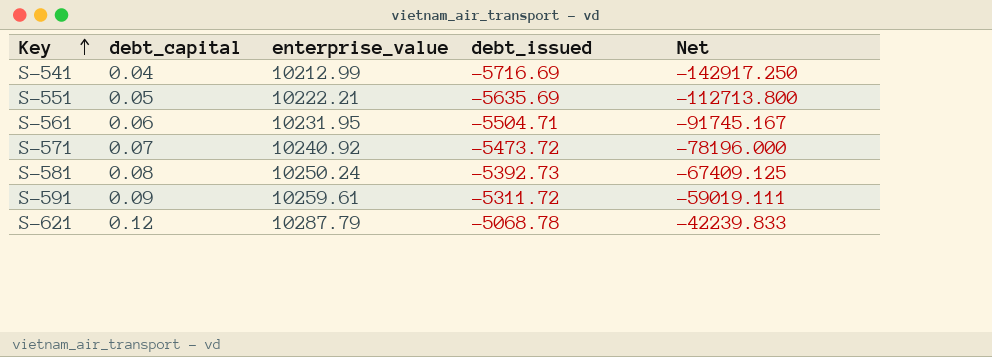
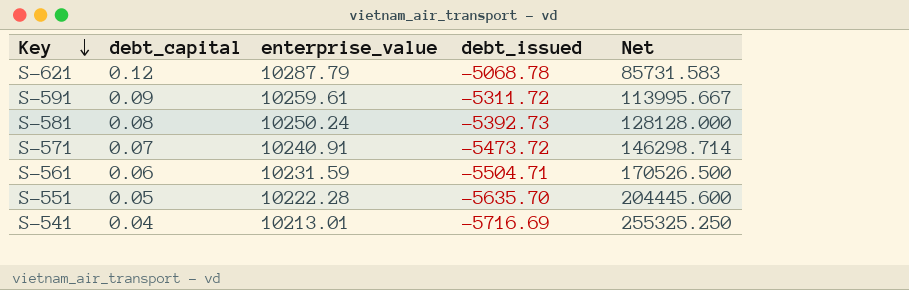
row order: Key ascending -> Key descending
column Net | formula: [debt_issued] / [debt_capital] -> [enterprise_value] / [debt_capital]
S-571 | enterprise_value: 10240.92 -> 10240.91
S-561 | enterprise_value: 10231.95 -> 10231.59
S-551 | enterprise_value: 10222.21 -> 10222.28
S-551 | debt_issued: -5635.69 -> -5635.70
S-541 | enterprise_value: 10212.99 -> 10213.01

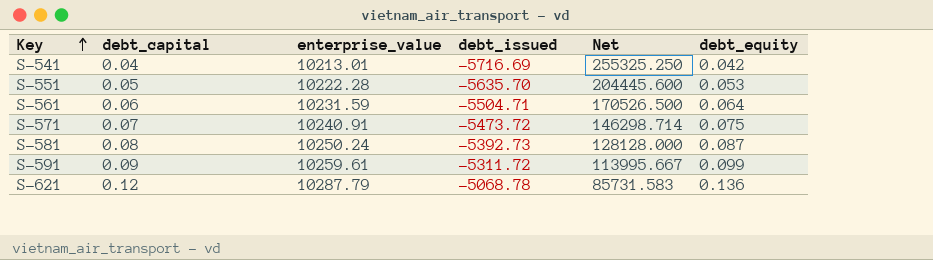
row order: Key descending -> Key ascending
column debt_equity | position: none -> 6

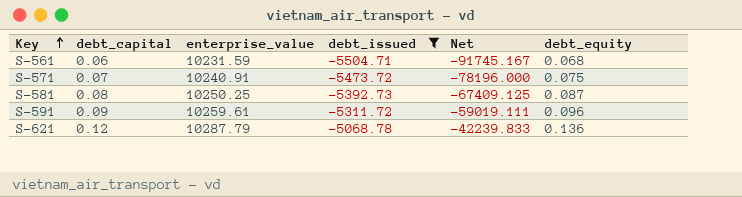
filter: none -> debt_issued >= -5504.71
column Net | formula: [enterprise_value] / [debt_capital] -> [debt_issued] / [debt_capital]
S-561 | debt_equity: 0.064 -> 0.068
S-581 | enterprise_value: 10250.24 -> 10250.25
S-591 | debt_equity: 0.099 -> 0.096

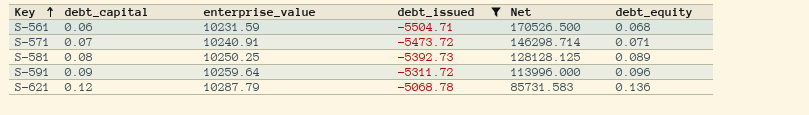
column Net | formula: [debt_issued] / [debt_capital] -> [enterprise_value] / [debt_capital]
S-571 | debt_equity: 0.075 -> 0.071
S-581 | debt_equity: 0.087 -> 0.089
S-591 | enterprise_value: 10259.61 -> 10259.64

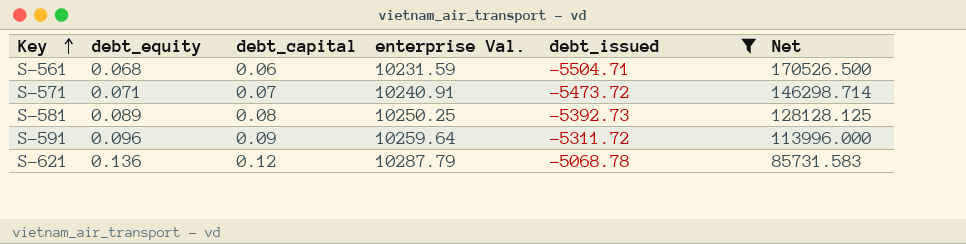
column debt_equity | position: 6 -> 2
column name: enterprise_value -> enterprise Val.

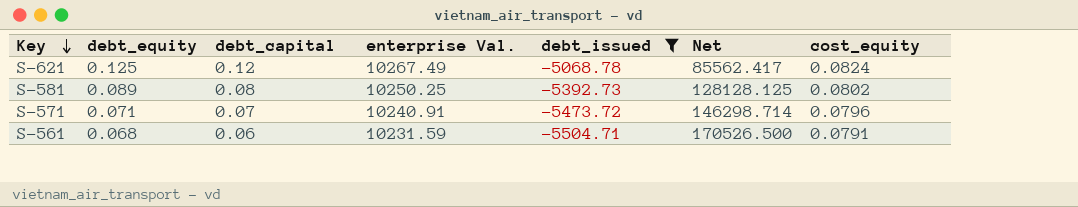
row order: Key ascending -> Key descending
column cost_equity | position: none -> 7
row S-591: 0.096 | 0.09 | 10259.64 | -5311.72 | 113996.000 -> none
S-621 | debt_equity: 0.136 -> 0.125
S-621 | enterprise Val.: 10287.79 -> 10267.49
S-621 | Net: 85731.583 -> 85562.417

